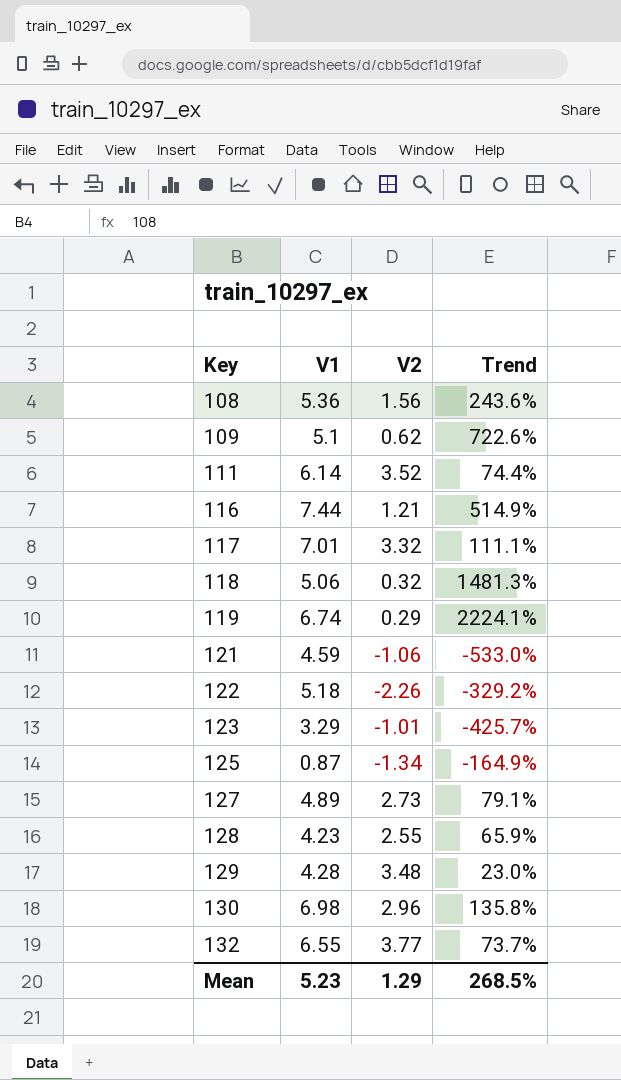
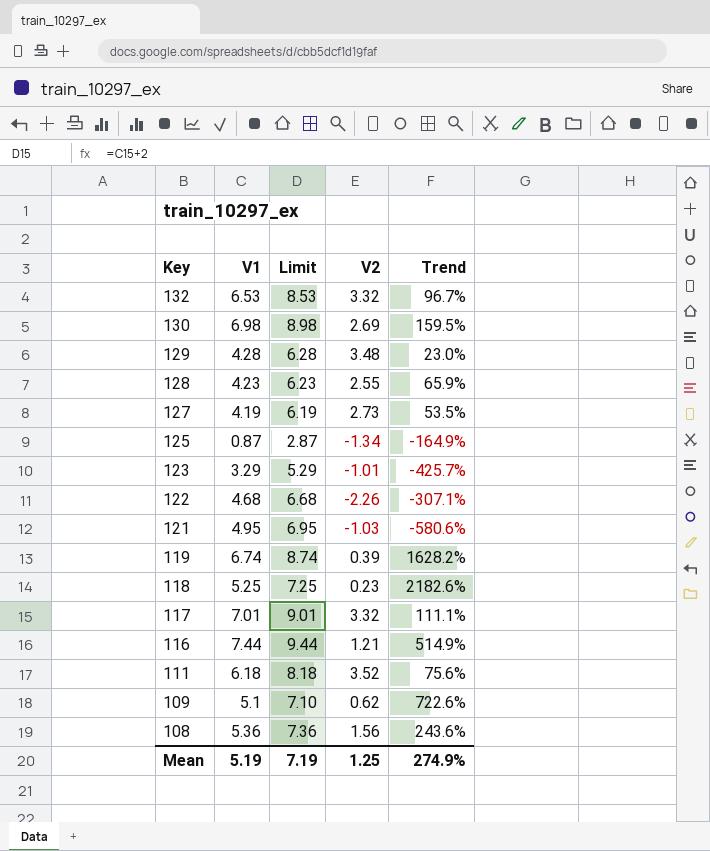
row order: Key ascending -> Key descending
column Limit | formula: none -> [V1] + 2
132 | V1: 6.55 -> 6.53
132 | V2: 3.77 -> 3.32
132 | Trend: 73.7% -> 96.7%
130 | V2: 2.96 -> 2.69
130 | Trend: 135.8% -> 159.5%
127 | V1: 4.89 -> 4.19
127 | Trend: 79.1% -> 53.5%
122 | V1: 5.18 -> 4.68
122 | Trend: -329.2% -> -307.1%
121 | V1: 4.59 -> 4.95
121 | V2: -1.06 -> -1.03
121 | Trend: -533.0% -> -580.6%
119 | V2: 0.29 -> 0.39
119 | Trend: 2224.1% -> 1628.2%
118 | V1: 5.06 -> 5.25
118 | V2: 0.32 -> 0.23
118 | Trend: 1481.3% -> 2182.6%
111 | V1: 6.14 -> 6.18
111 | Trend: 74.4% -> 75.6%
Mean | V1: 5.23 -> 5.19
Mean | V2: 1.29 -> 1.25
Mean | Trend: 268.5% -> 274.9%

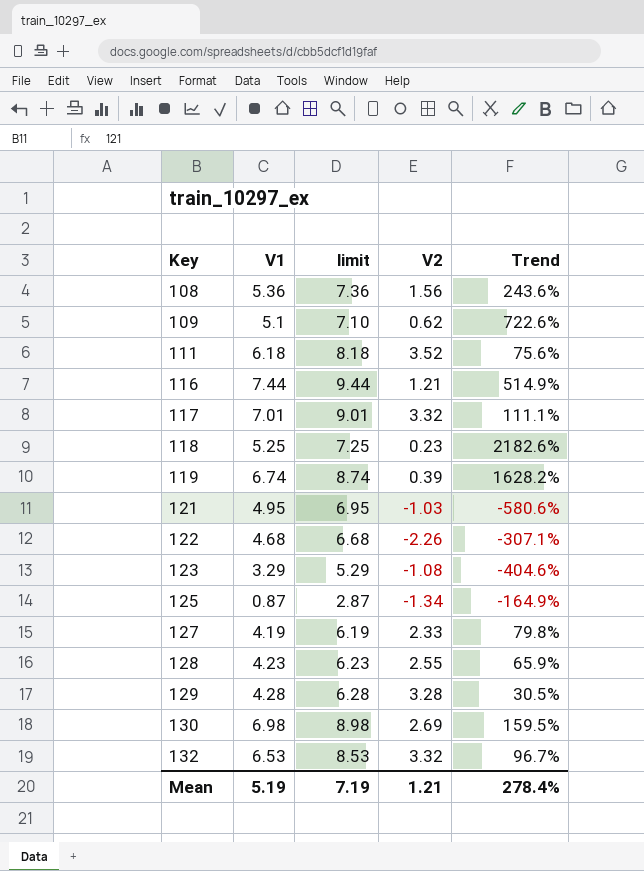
row order: Key descending -> Key ascending
column name: Limit -> limit
123 | V2: -1.01 -> -1.08
123 | Trend: -425.7% -> -404.6%
127 | V2: 2.73 -> 2.33
127 | Trend: 53.5% -> 79.8%
129 | V2: 3.48 -> 3.28
129 | Trend: 23.0% -> 30.5%
Mean | V2: 1.25 -> 1.21
Mean | Trend: 274.9% -> 278.4%

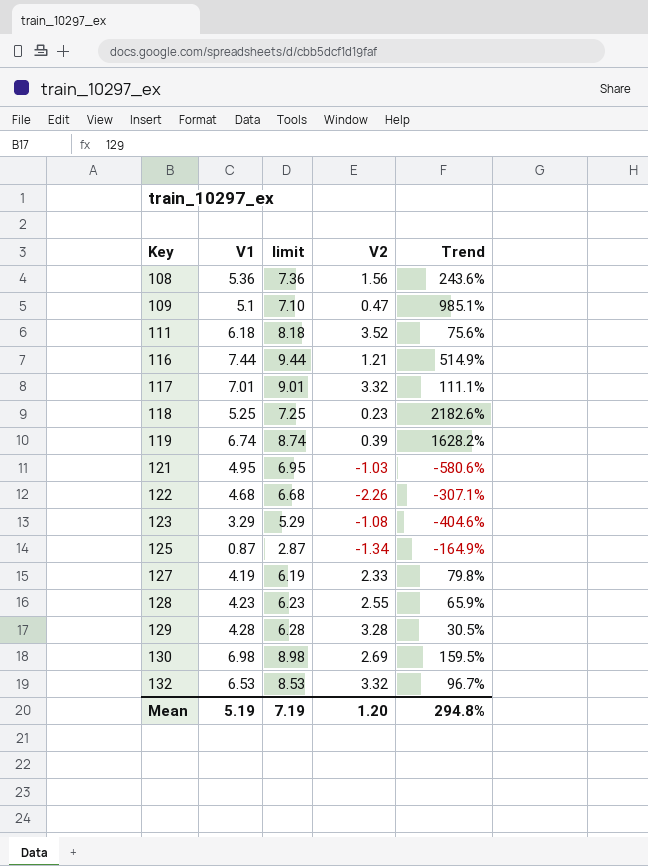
109 | V2: 0.62 -> 0.47
109 | Trend: 722.6% -> 985.1%
Mean | V2: 1.21 -> 1.20
Mean | Trend: 278.4% -> 294.8%

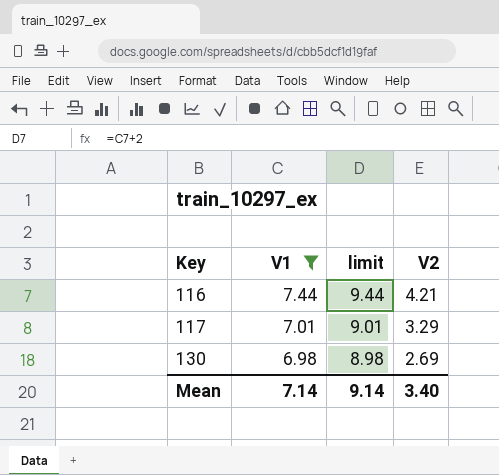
filter: none -> V1 >= 6.98
column Trend | formula: ([V1] - [V2]) / [V2] -> none
116 | V2: 1.21 -> 4.21
117 | V2: 3.32 -> 3.29
Mean | V1: 5.19 -> 7.14
Mean | limit: 7.19 -> 9.14
Mean | V2: 1.20 -> 3.40

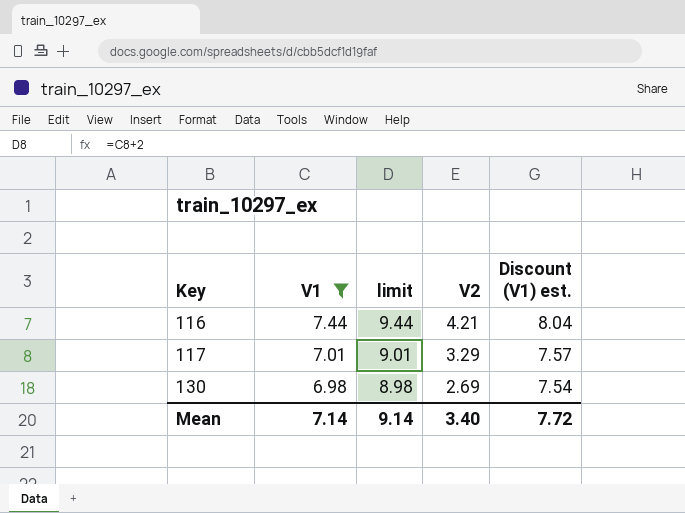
column Discount (V1) est. | formula: none -> [V1] * 1.08

